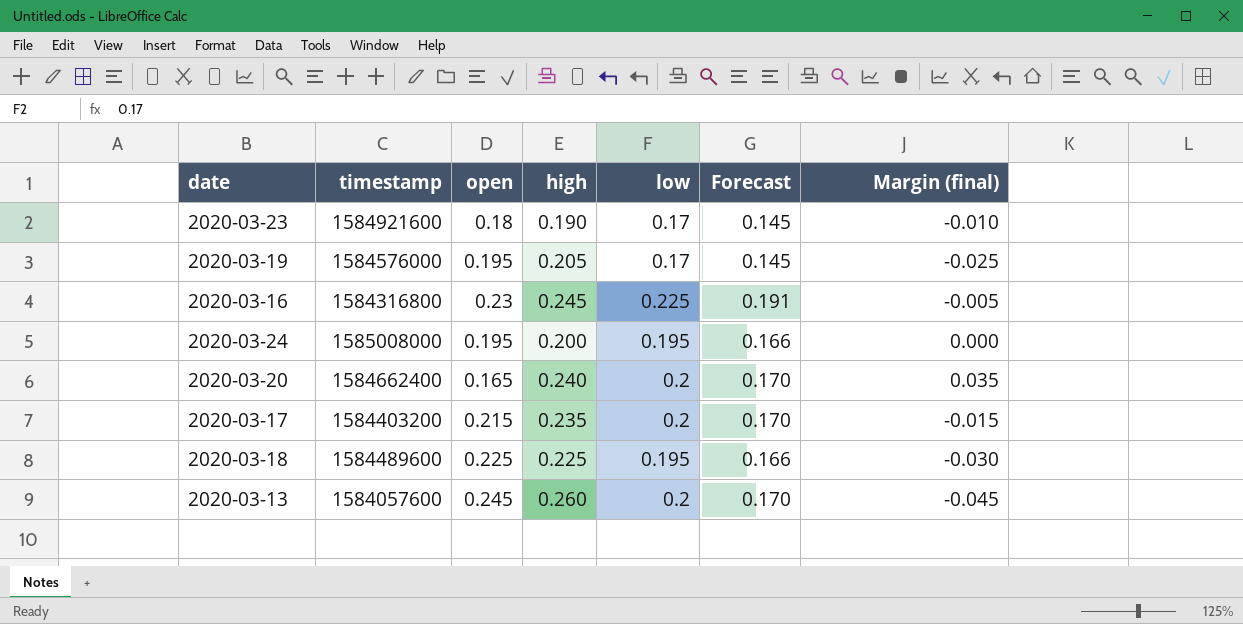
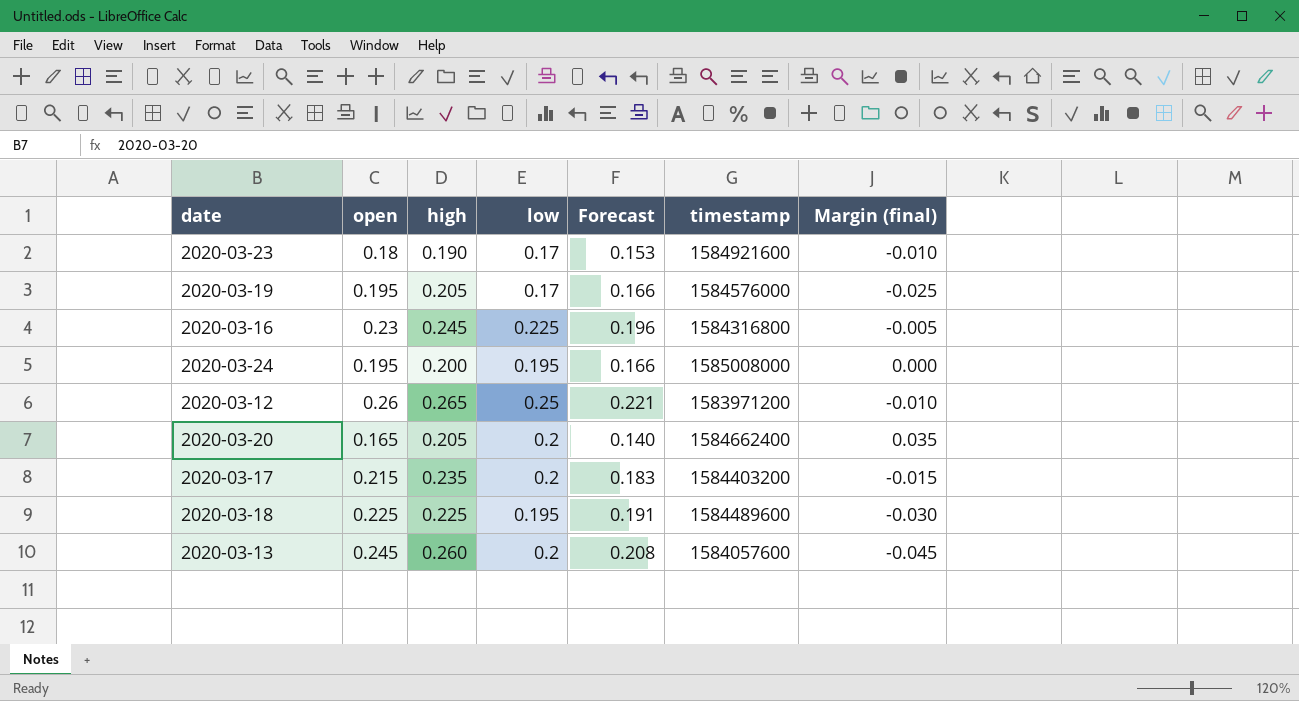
column Forecast | formula: [low] * 0.85 -> [open] * 0.85
column timestamp | position: 2 -> 6
row 2020-03-12: none -> 0.26 | 0.265 | 0.25 | 0.221 | 1583971200 | -0.010
2020-03-20 | high: 0.240 -> 0.205

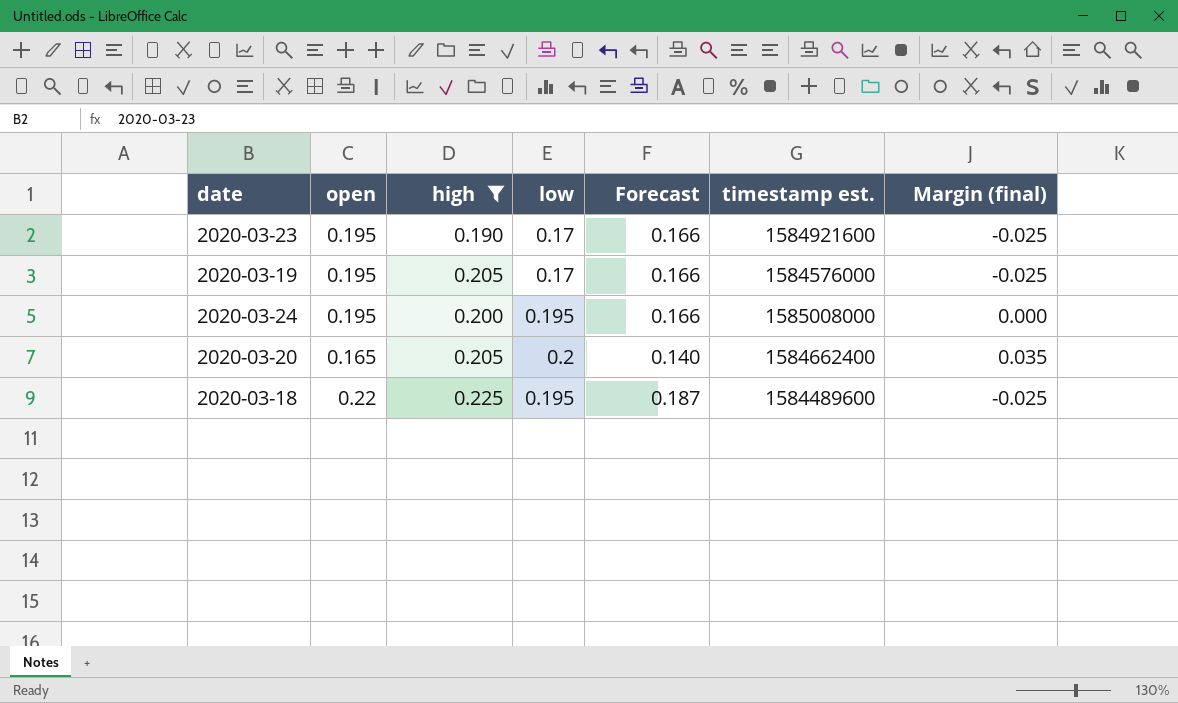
filter: none -> high <= 0.225
column name: timestamp -> timestamp est.
2020-03-23 | open: 0.18 -> 0.195
2020-03-23 | Forecast: 0.153 -> 0.166
2020-03-23 | Margin (final): -0.010 -> -0.025
2020-03-18 | open: 0.225 -> 0.22
2020-03-18 | Forecast: 0.191 -> 0.187
2020-03-18 | Margin (final): -0.030 -> -0.025

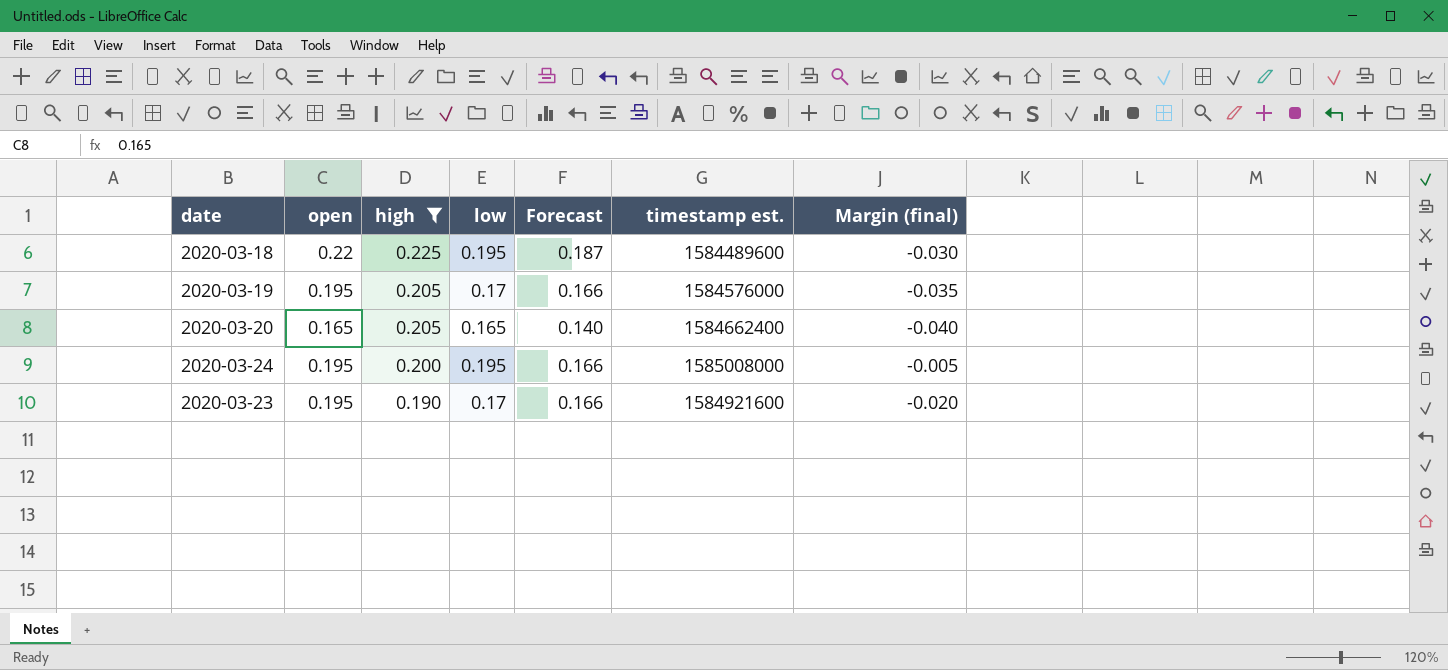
row order: none -> high descending
column Margin (final) | formula: [low] - [open] -> [low] - [high]
2020-03-20 | low: 0.2 -> 0.165

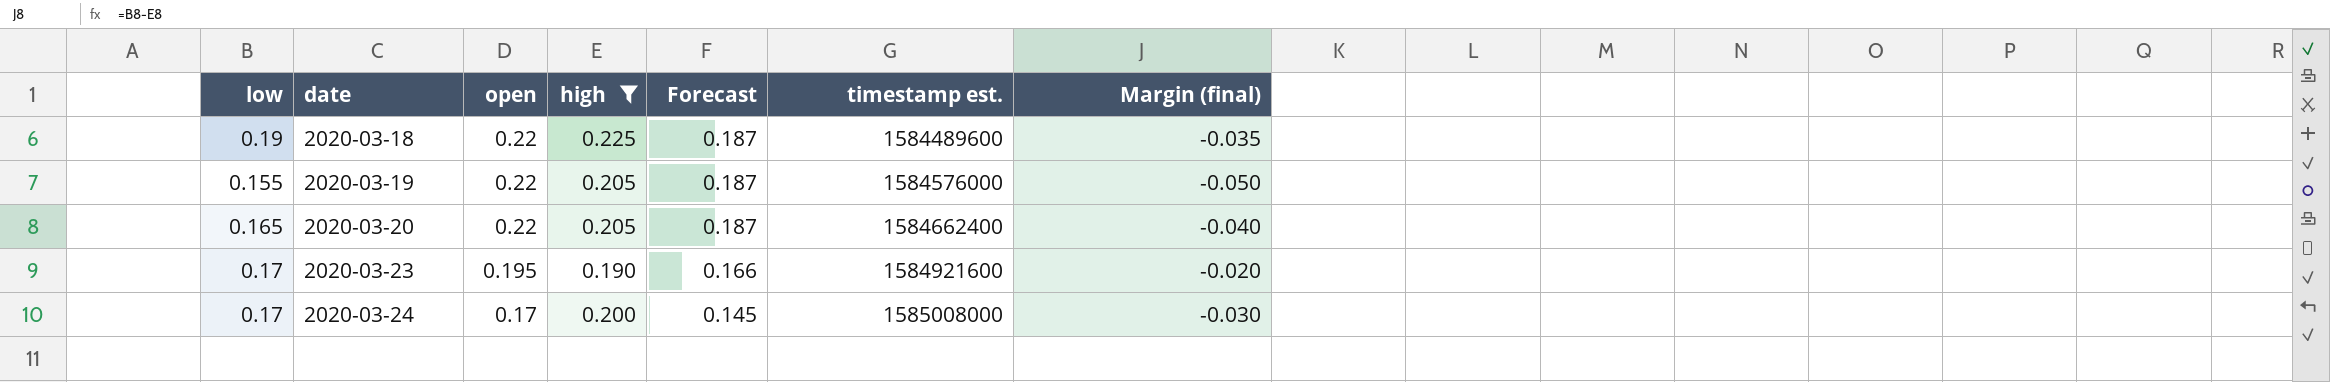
row order: high descending -> date ascending
column low | position: 4 -> 1
2020-03-18 | low: 0.195 -> 0.19
2020-03-18 | Margin (final): -0.030 -> -0.035
2020-03-19 | low: 0.17 -> 0.155
2020-03-19 | open: 0.195 -> 0.22
2020-03-19 | Forecast: 0.166 -> 0.187
2020-03-19 | Margin (final): -0.035 -> -0.050
2020-03-20 | open: 0.165 -> 0.22
2020-03-20 | Forecast: 0.140 -> 0.187
2020-03-24 | low: 0.195 -> 0.17
2020-03-24 | open: 0.195 -> 0.17
2020-03-24 | Forecast: 0.166 -> 0.145
2020-03-24 | Margin (final): -0.005 -> -0.030

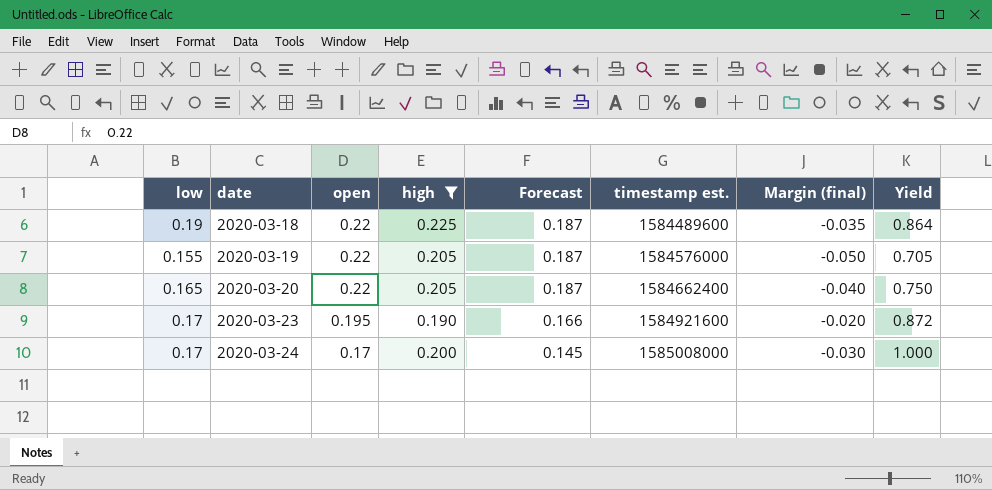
column Yield | formula: none -> [low] / [open]

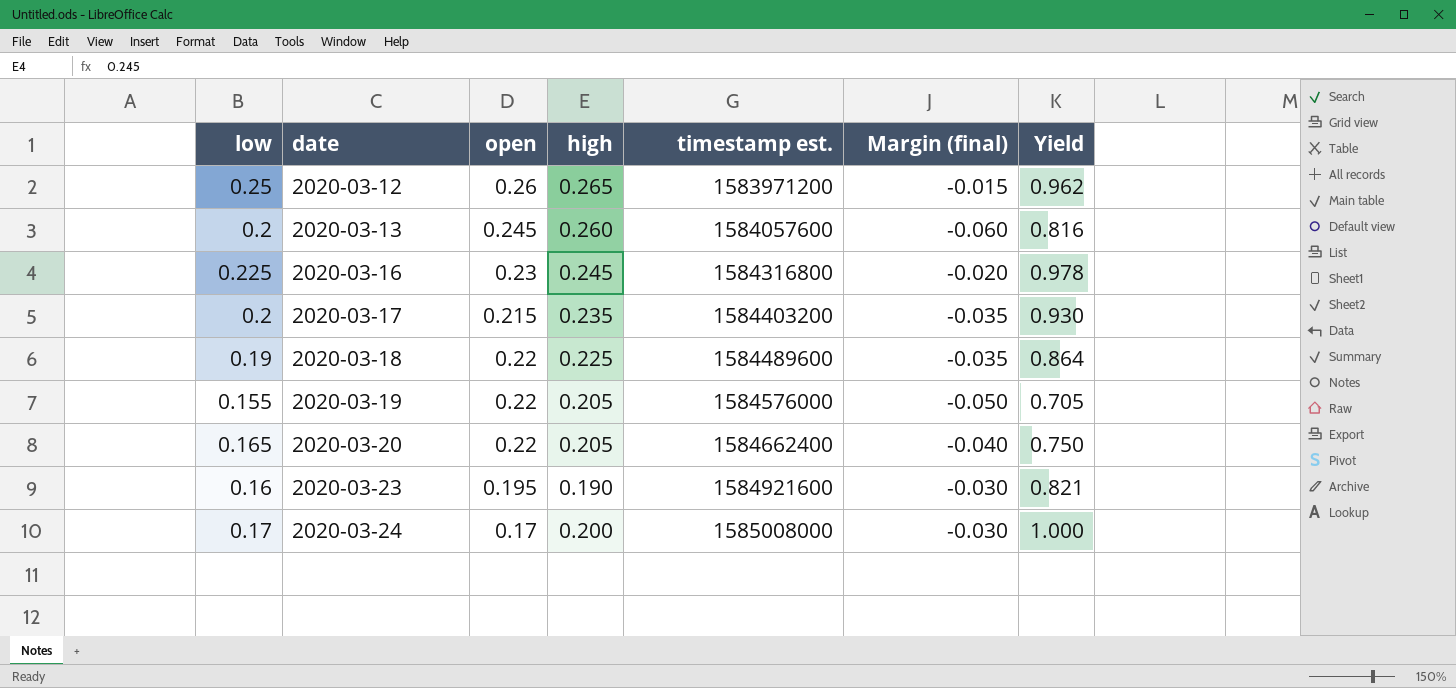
filter: high <= 0.225 -> none
column Forecast | formula: [open] * 0.85 -> none
2020-03-23 | low: 0.17 -> 0.16
2020-03-23 | Margin (final): -0.020 -> -0.030
2020-03-23 | Yield: 0.872 -> 0.821

